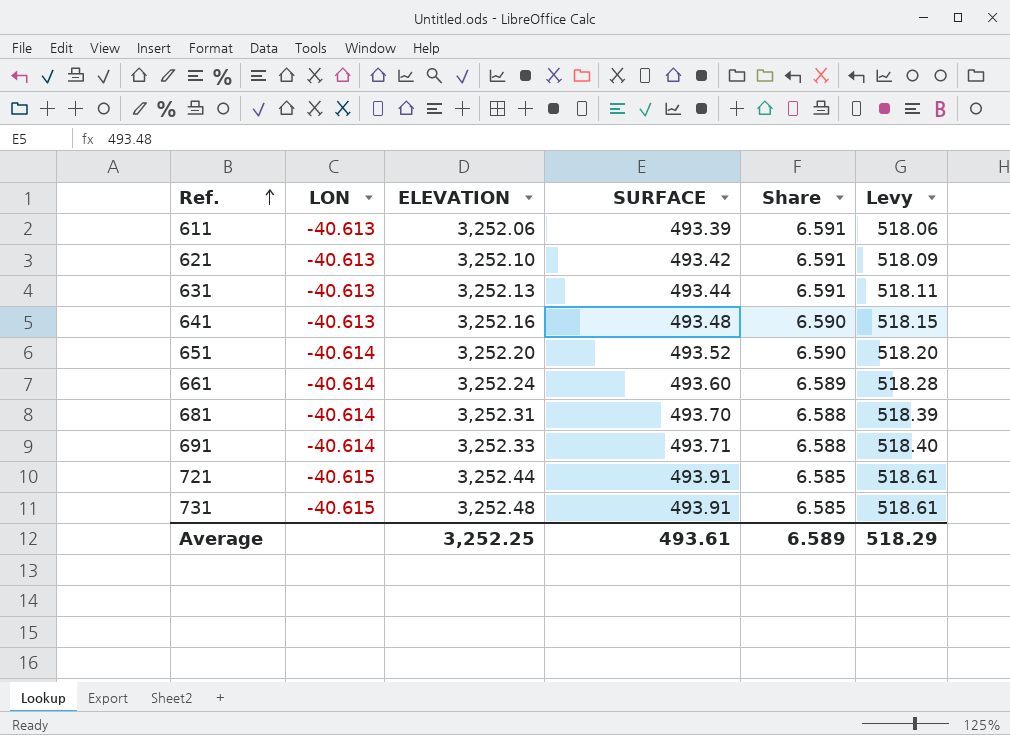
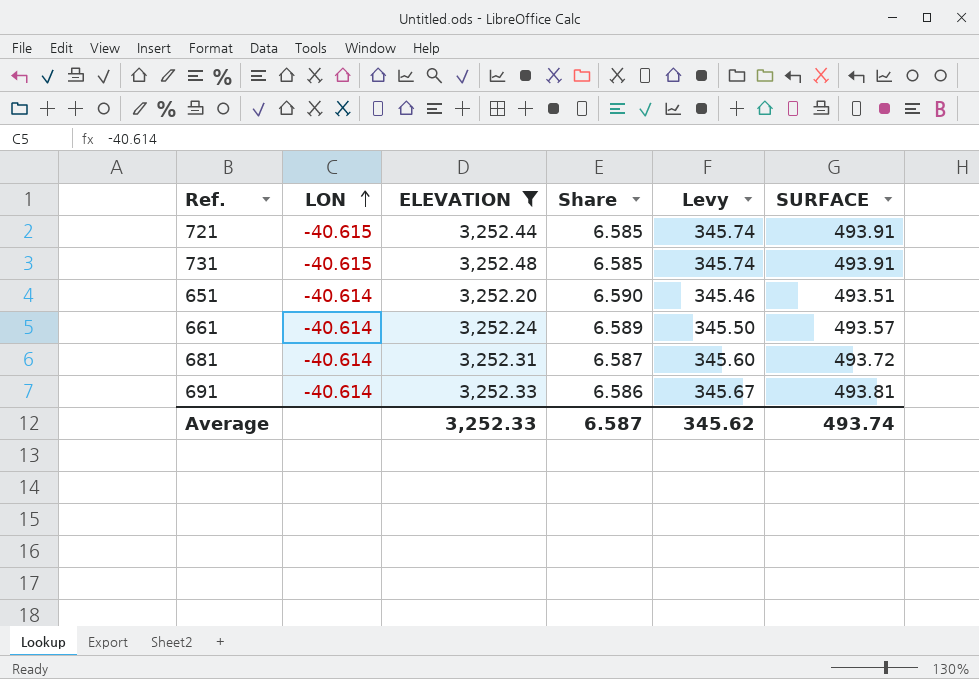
filter: none -> ELEVATION >= 3,252.20
row order: Ref. ascending -> LON ascending
column Levy | formula: [SURFACE] * 1.05 -> [SURFACE] * 0.7
column SURFACE | position: 4 -> 6
651 | SURFACE: 493.52 -> 493.51
661 | SURFACE: 493.60 -> 493.57
681 | Share: 6.588 -> 6.587
681 | SURFACE: 493.70 -> 493.72
691 | Share: 6.588 -> 6.586
691 | SURFACE: 493.71 -> 493.81
Average | ELEVATION: 3,252.25 -> 3,252.33
Average | Share: 6.589 -> 6.587
Average | Levy: 518.29 -> 345.62
Average | SURFACE: 493.61 -> 493.74

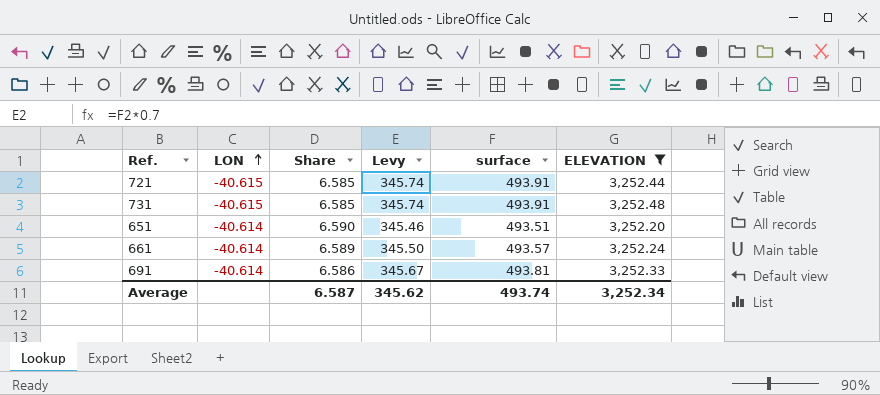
column name: SURFACE -> surface
column ELEVATION | position: 3 -> 6
row 681: -40.614 | 3,252.31 | 6.587 | 345.60 | 493.72 -> none
Average | ELEVATION: 3,252.33 -> 3,252.34

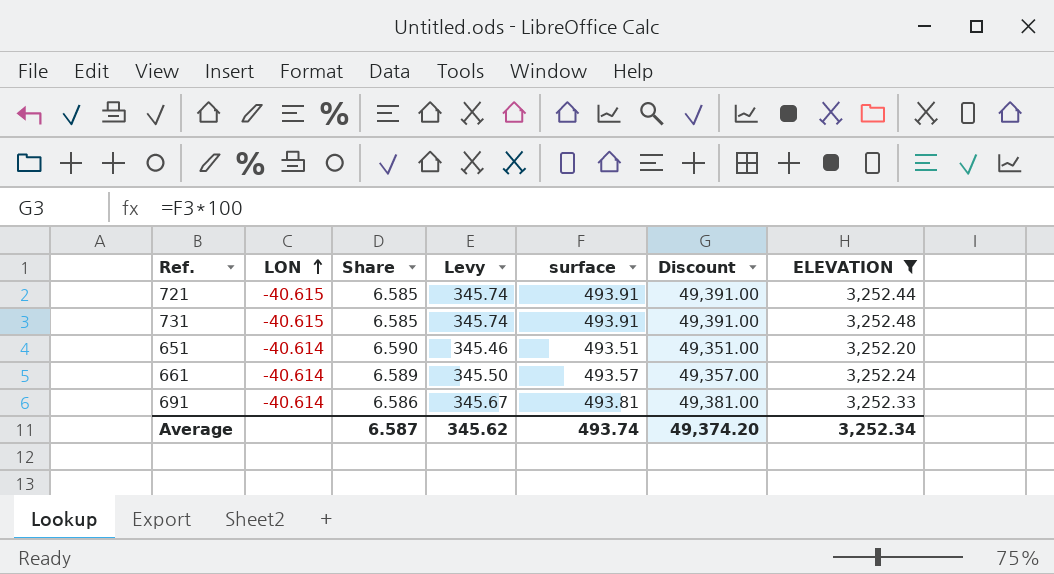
column Discount | formula: none -> [surface] * 100

